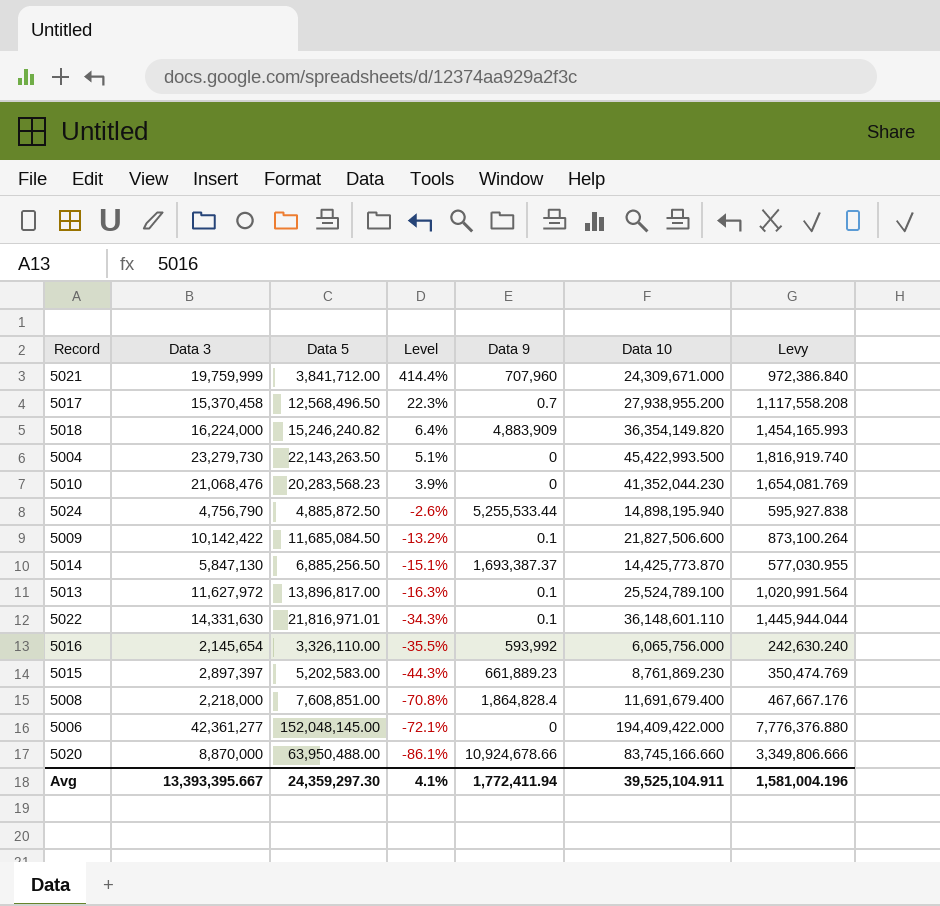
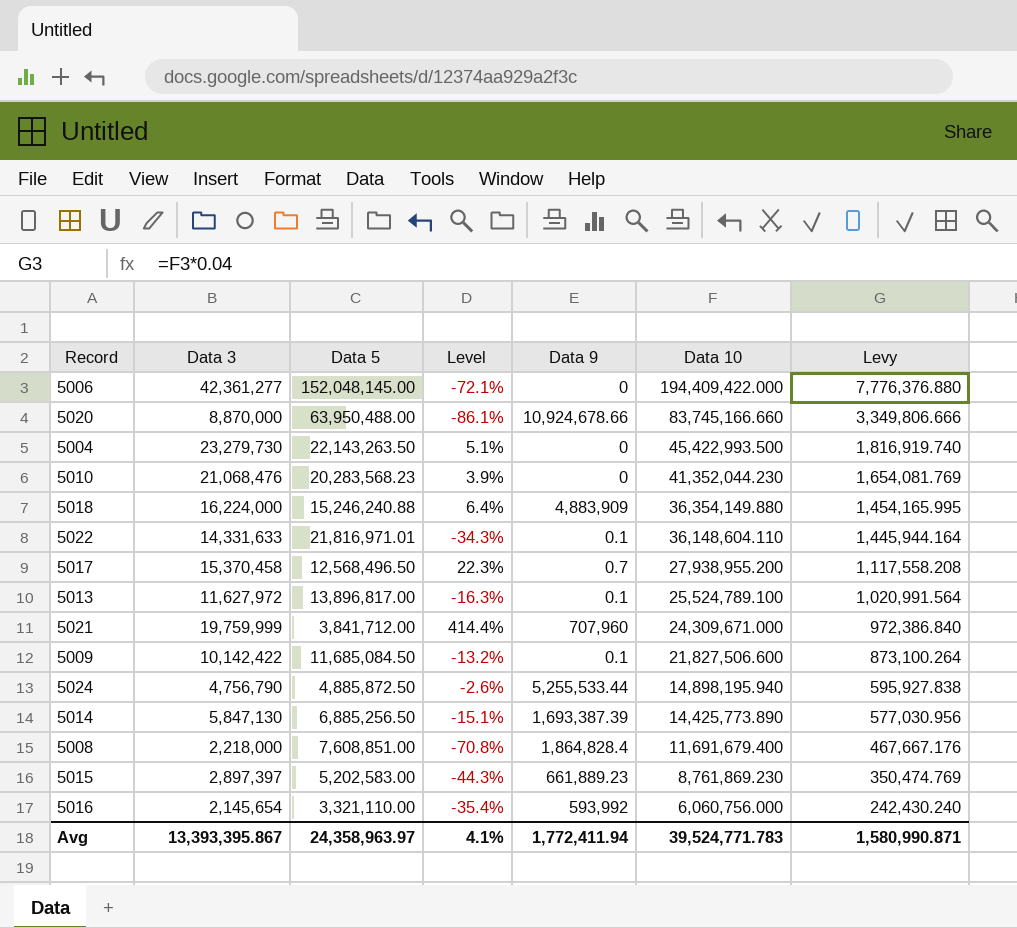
row order: Level descending -> Data 10 descending
5018 | Data 5: 15,246,240.82 -> 15,246,240.88
5018 | Data 10: 36,354,149.820 -> 36,354,149.880
5018 | Levy: 1,454,165.993 -> 1,454,165.995
5022 | Data 3: 14,331,630 -> 14,331,633
5022 | Data 10: 36,148,601.110 -> 36,148,604.110
5022 | Levy: 1,445,944.044 -> 1,445,944.164
5014 | Data 9: 1,693,387.37 -> 1,693,387.39
5014 | Data 10: 14,425,773.870 -> 14,425,773.890
5014 | Levy: 577,030.955 -> 577,030.956
5016 | Data 5: 3,326,110.00 -> 3,321,110.00
5016 | Level: -35.5% -> -35.4%
5016 | Data 10: 6,065,756.000 -> 6,060,756.000
5016 | Levy: 242,630.240 -> 242,430.240
Avg | Data 3: 13,393,395.667 -> 13,393,395.867
Avg | Data 5: 24,359,297.30 -> 24,358,963.97
Avg | Data 10: 39,525,104.911 -> 39,524,771.783
Avg | Levy: 1,581,004.196 -> 1,580,990.871

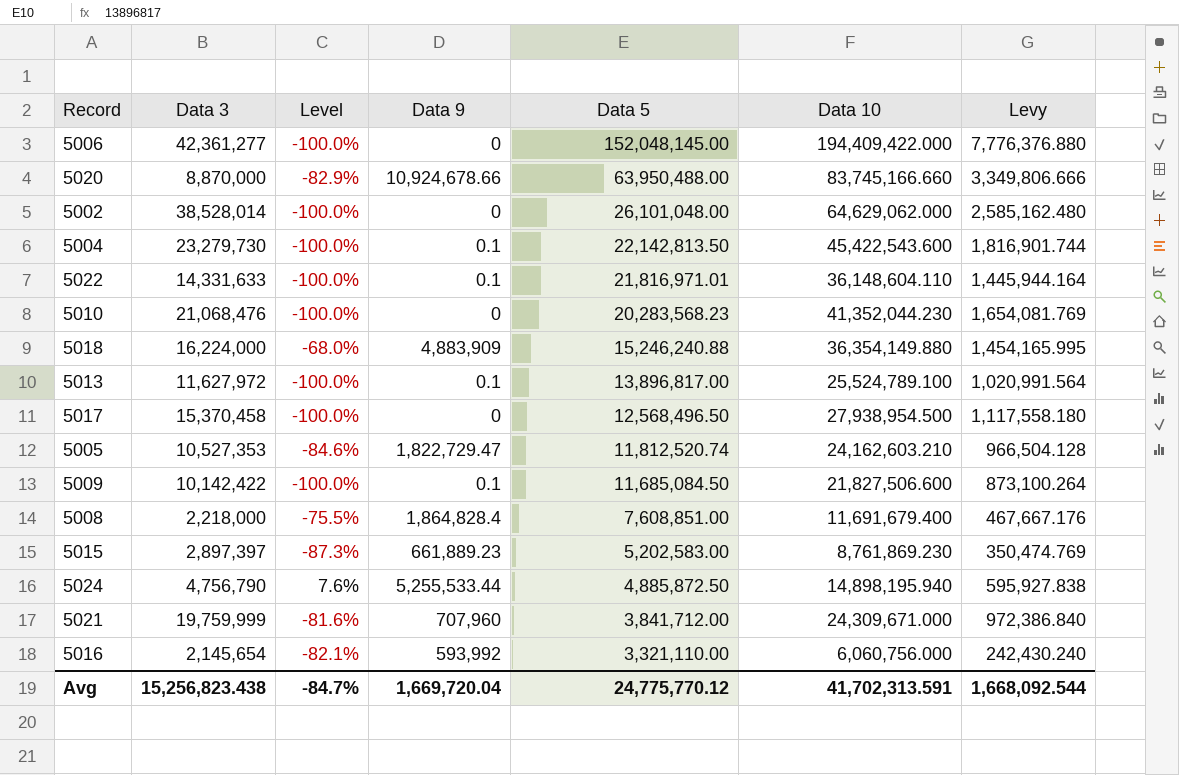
row order: Data 10 descending -> Data 5 descending
column Level | formula: ([Data 3] - [Data 5]) / [Data 5] -> ([Data 9] - [Data 5]) / [Data 5]
column Data 5 | position: 3 -> 5
row 5014: 5,847,130 | 6,885,256.50 | -15.1% | 1,693,387.39 | 14,425,773.890 | 577,030.956 -> none
row 5002: none -> 38,528,014 | -100.0% | 0 | 26,101,048.00 | 64,629,062.000 | 2,585,162.480
5004 | Data 9: 0 -> 0.1
5004 | Data 5: 22,143,263.50 -> 22,142,813.50
5004 | Data 10: 45,422,993.500 -> 45,422,543.600
5004 | Levy: 1,816,919.740 -> 1,816,901.744
5017 | Data 9: 0.7 -> 0
5017 | Data 10: 27,938,955.200 -> 27,938,954.500
5017 | Levy: 1,117,558.208 -> 1,117,558.180
row 5005: none -> 10,527,353 | -84.6% | 1,822,729.47 | 11,812,520.74 | 24,162,603.210 | 966,504.128
Avg | Data 3: 13,393,395.867 -> 15,256,823.438
Avg | Level: 4.1% -> -84.7%
Avg | Data 9: 1,772,411.94 -> 1,669,720.04
Avg | Data 5: 24,358,963.97 -> 24,775,770.12
Avg | Data 10: 39,524,771.783 -> 41,702,313.591
Avg | Levy: 1,580,990.871 -> 1,668,092.544

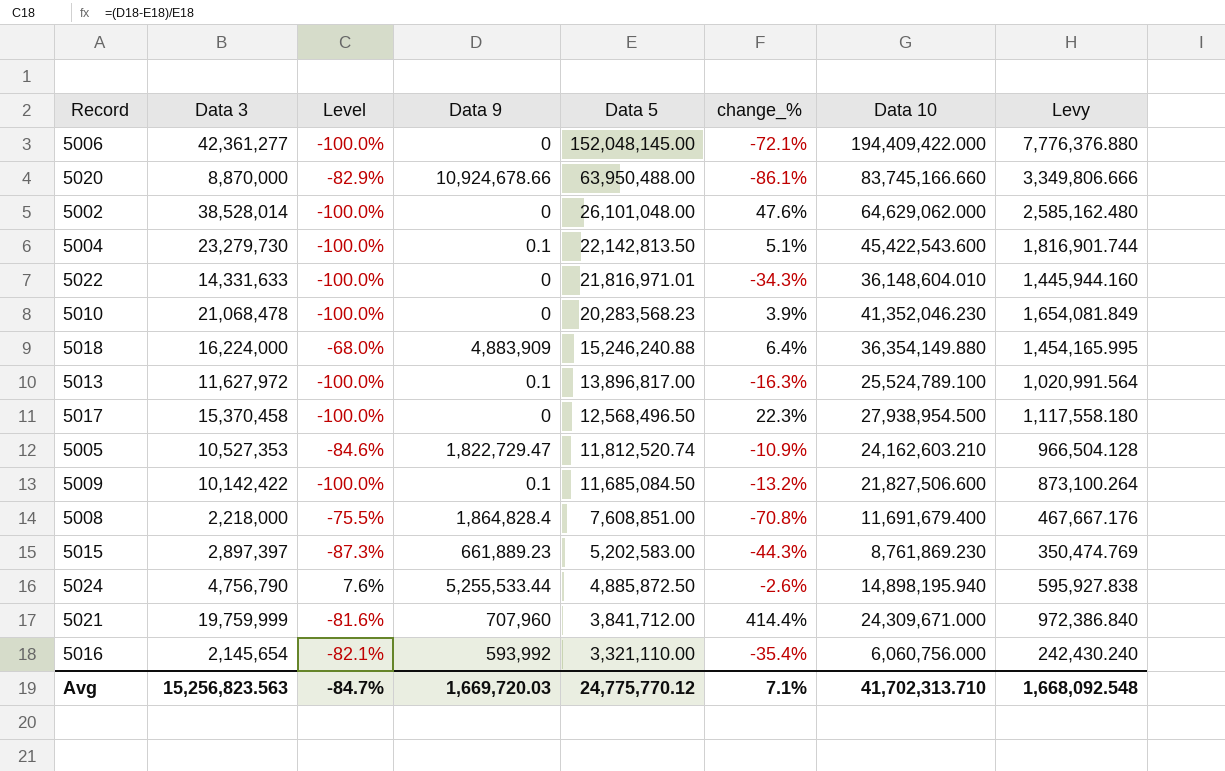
column change_% | formula: none -> ([Data 3] - [Data 5]) / [Data 5]
5022 | Data 9: 0.1 -> 0
5022 | Data 10: 36,148,604.110 -> 36,148,604.010
5022 | Levy: 1,445,944.164 -> 1,445,944.160
5010 | Data 3: 21,068,476 -> 21,068,478
5010 | Data 10: 41,352,044.230 -> 41,352,046.230
5010 | Levy: 1,654,081.769 -> 1,654,081.849
Avg | Data 3: 15,256,823.438 -> 15,256,823.563
Avg | Data 9: 1,669,720.04 -> 1,669,720.03
Avg | Data 10: 41,702,313.591 -> 41,702,313.710
Avg | Levy: 1,668,092.544 -> 1,668,092.548

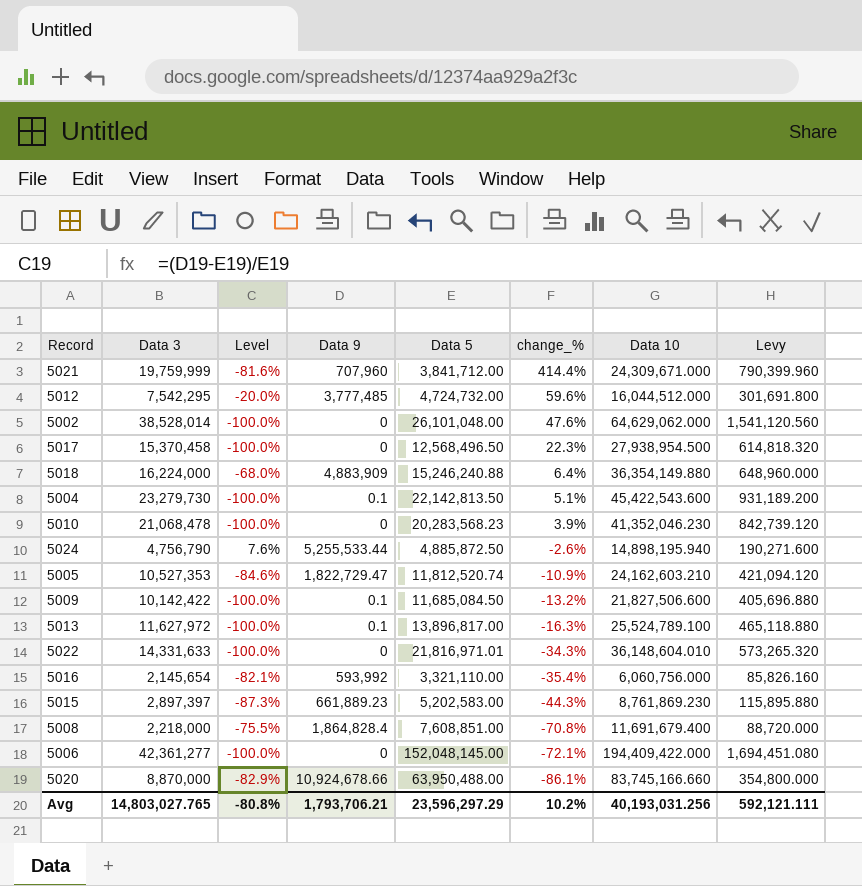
row order: Data 5 descending -> change_% descending
column Levy | formula: [Data 10] * 0.04 -> [Data 3] * 0.04
row 5012: none -> 7,542,295 | -20.0% | 3,777,485 | 4,724,732.00 | 59.6% | 16,044,512.000 | 301,691.800
Avg | Data 3: 15,256,823.563 -> 14,803,027.765
Avg | Level: -84.7% -> -80.8%
Avg | Data 9: 1,669,720.03 -> 1,793,706.21
Avg | Data 5: 24,775,770.12 -> 23,596,297.29
Avg | change_%: 7.1% -> 10.2%
Avg | Data 10: 41,702,313.710 -> 40,193,031.256
Avg | Levy: 1,668,092.548 -> 592,121.111

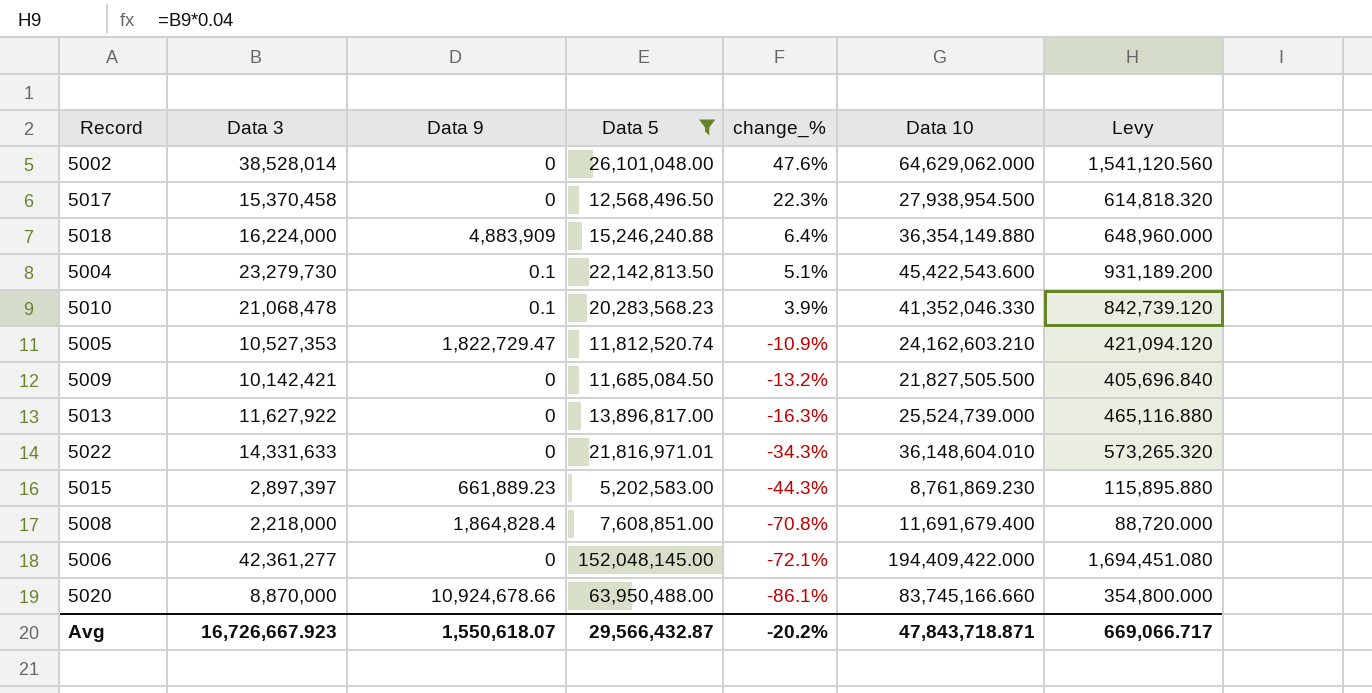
filter: none -> Data 5 >= 5,202,583.00
column Level | formula: ([Data 9] - [Data 5]) / [Data 5] -> none
5010 | Data 9: 0 -> 0.1
5010 | Data 10: 41,352,046.230 -> 41,352,046.330
5009 | Data 3: 10,142,422 -> 10,142,421
5009 | Data 9: 0.1 -> 0
5009 | Data 10: 21,827,506.600 -> 21,827,505.500
5009 | Levy: 405,696.880 -> 405,696.840
5013 | Data 3: 11,627,972 -> 11,627,922
5013 | Data 9: 0.1 -> 0
5013 | Data 10: 25,524,789.100 -> 25,524,739.000
5013 | Levy: 465,118.880 -> 465,116.880
Avg | Data 3: 14,803,027.765 -> 16,726,667.923
Avg | Data 9: 1,793,706.21 -> 1,550,618.07
Avg | Data 5: 23,596,297.29 -> 29,566,432.87
Avg | change_%: 10.2% -> -20.2%
Avg | Data 10: 40,193,031.256 -> 47,843,718.871
Avg | Levy: 592,121.111 -> 669,066.717

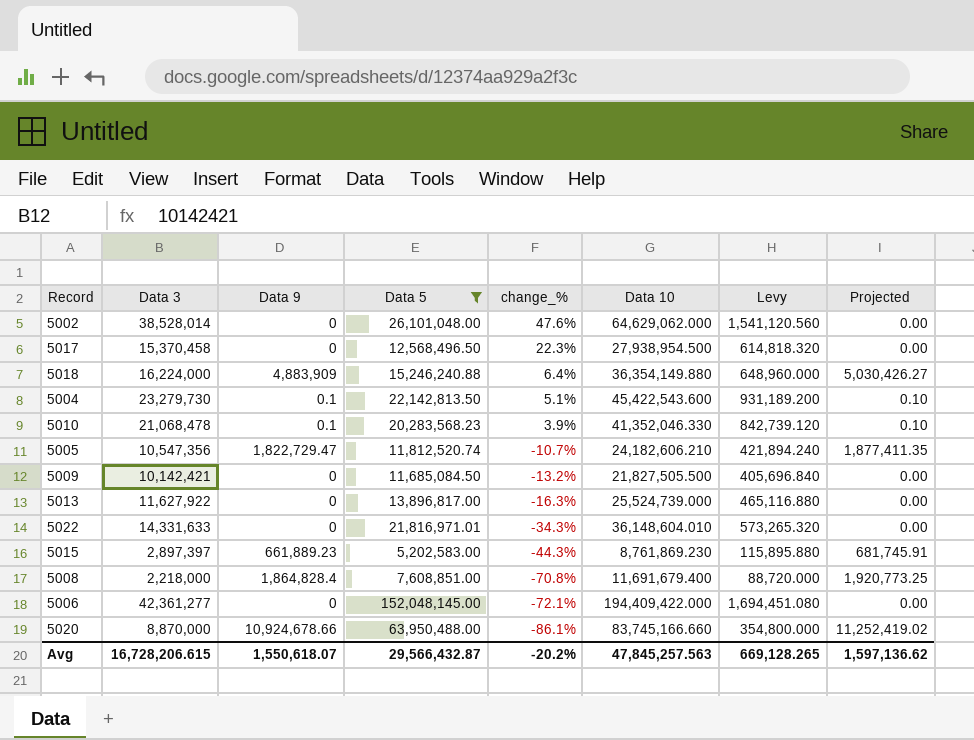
column Projected | formula: none -> [Data 9] * 1.03
5005 | Data 3: 10,527,353 -> 10,547,356
5005 | change_%: -10.9% -> -10.7%
5005 | Data 10: 24,162,603.210 -> 24,182,606.210
5005 | Levy: 421,094.120 -> 421,894.240
Avg | Data 3: 16,726,667.923 -> 16,728,206.615
Avg | Data 10: 47,843,718.871 -> 47,845,257.563
Avg | Levy: 669,066.717 -> 669,128.265

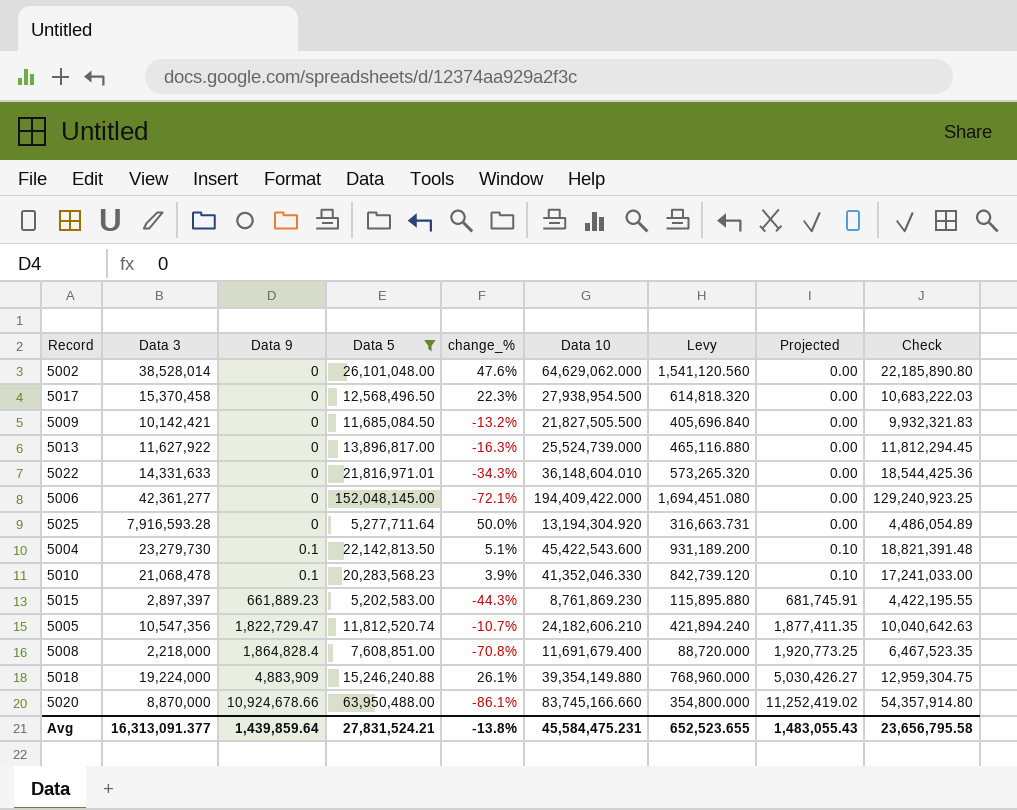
row order: change_% descending -> Data 9 ascending
column Check | formula: none -> [Data 5] * 0.85
row 5025: none -> 7,916,593.28 | 0 | 5,277,711.64 | 50.0% | 13,194,304.920 | 316,663.731 | 0.00 | 4,486,054.89
5018 | Data 3: 16,224,000 -> 19,224,000
5018 | change_%: 6.4% -> 26.1%
5018 | Data 10: 36,354,149.880 -> 39,354,149.880
5018 | Levy: 648,960.000 -> 768,960.000
Avg | Data 3: 16,728,206.615 -> 16,313,091.377
Avg | Data 9: 1,550,618.07 -> 1,439,859.64
Avg | Data 5: 29,566,432.87 -> 27,831,524.21
Avg | change_%: -20.2% -> -13.8%
Avg | Data 10: 47,845,257.563 -> 45,584,475.231
Avg | Levy: 669,128.265 -> 652,523.655
Avg | Projected: 1,597,136.62 -> 1,483,055.43

